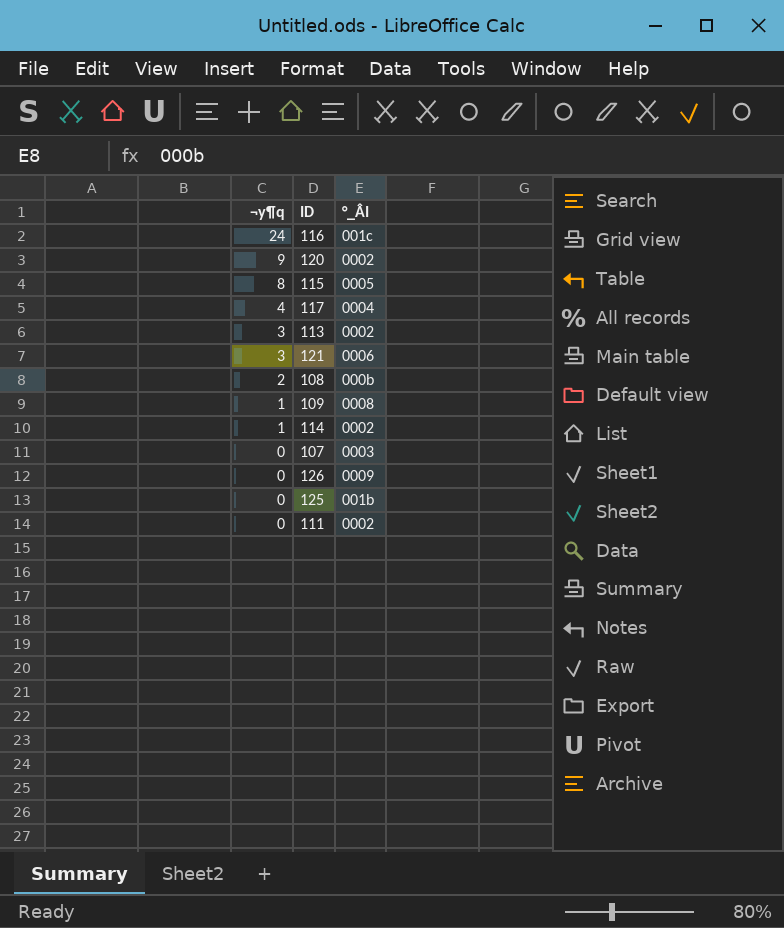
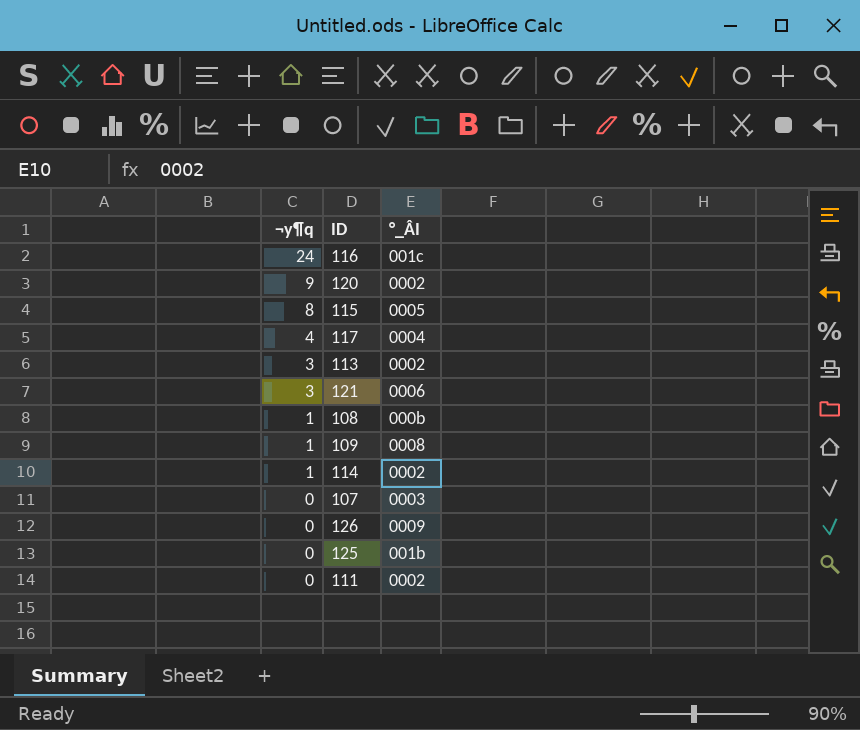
108 | ¬y¶q: 2 -> 1

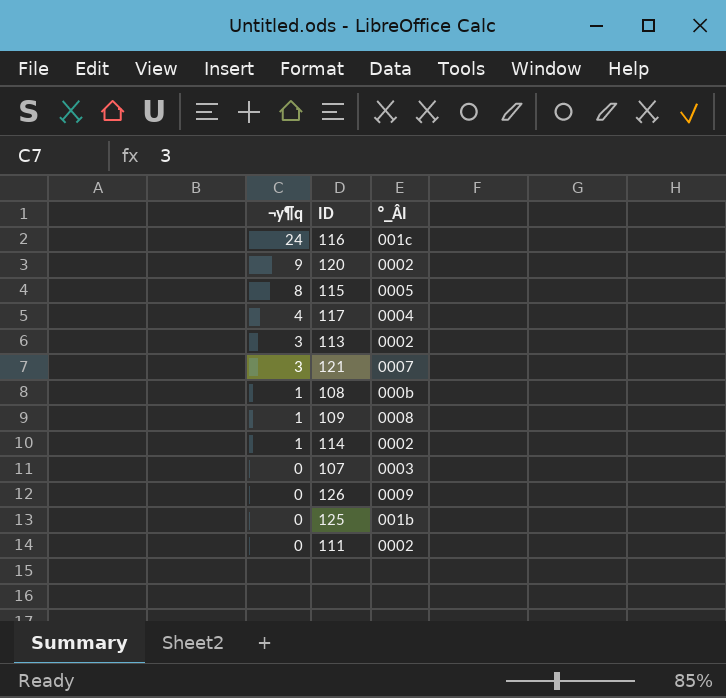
121 | °_ÂI: 0006 -> 0007

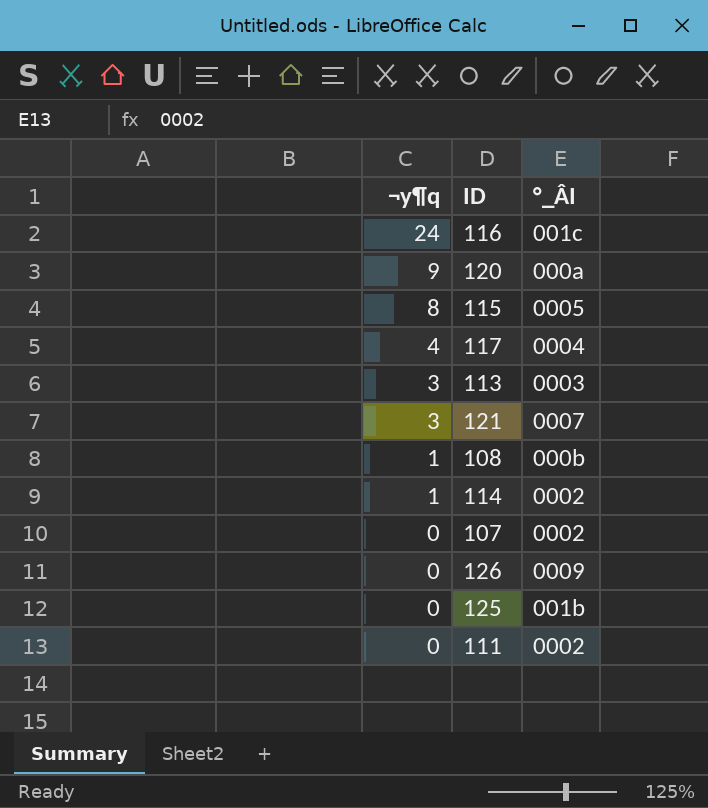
row 109: 1 | 0008 -> none
120 | °_ÂI: 0002 -> 000a
113 | °_ÂI: 0002 -> 0003
107 | °_ÂI: 0003 -> 0002

